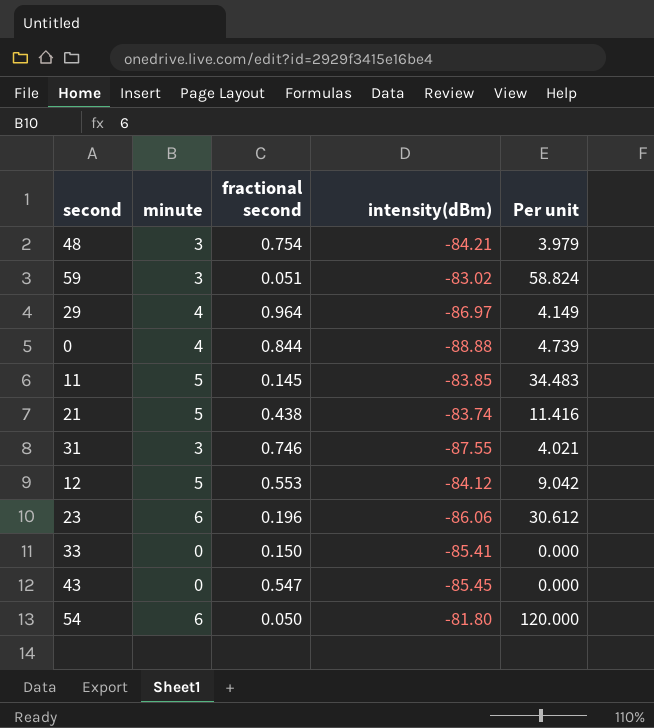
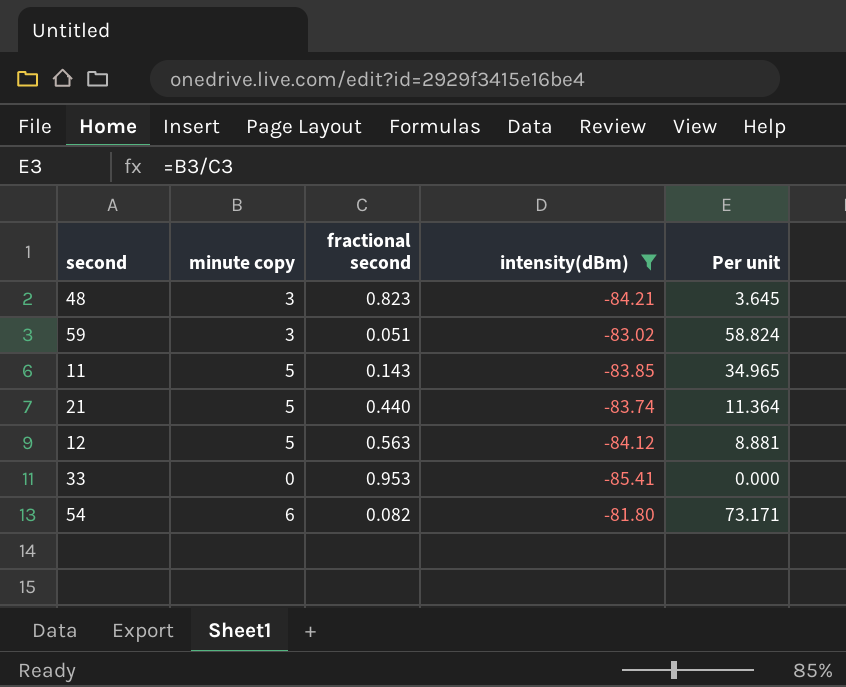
filter: none -> intensity(dBm) >= -85.41
column name: minute -> minute copy
48 | fractional second: 0.754 -> 0.823
48 | Per unit: 3.979 -> 3.645
11 | fractional second: 0.145 -> 0.143
11 | Per unit: 34.483 -> 34.965
21 | fractional second: 0.438 -> 0.440
21 | Per unit: 11.416 -> 11.364
12 | fractional second: 0.553 -> 0.563
12 | Per unit: 9.042 -> 8.881
33 | fractional second: 0.150 -> 0.953
54 | fractional second: 0.050 -> 0.082
54 | Per unit: 120.000 -> 73.171

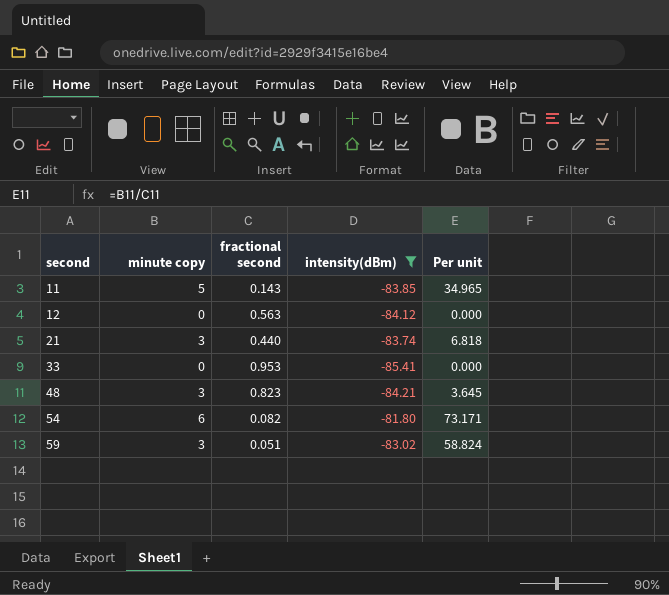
row order: none -> second ascending
12 | minute copy: 5 -> 0
12 | Per unit: 8.881 -> 0.000
21 | minute copy: 5 -> 3
21 | Per unit: 11.364 -> 6.818

